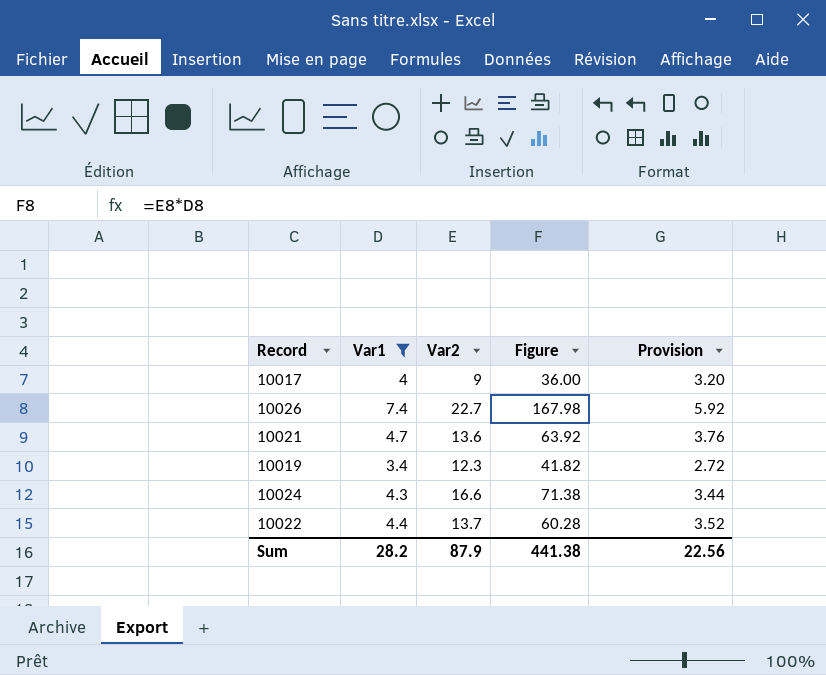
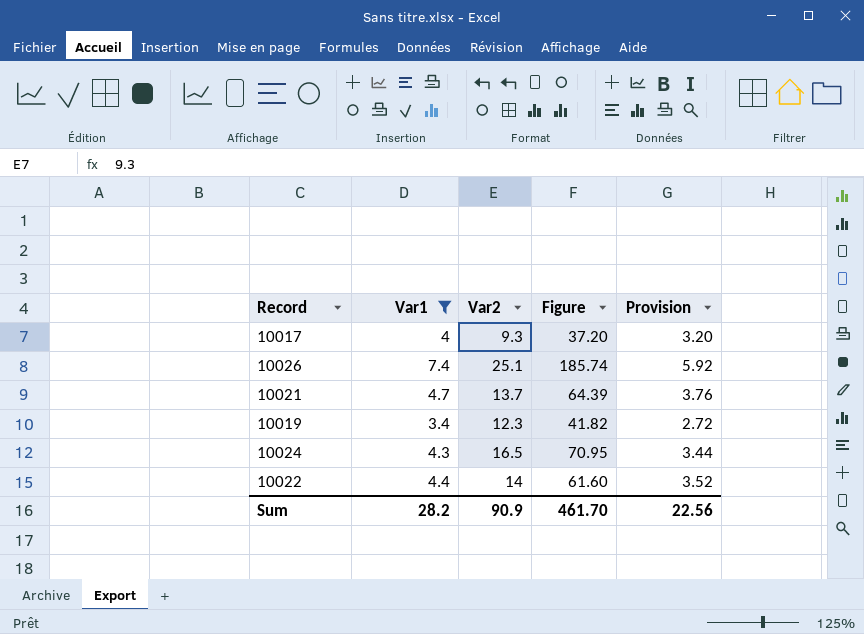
10017 | Var2: 9 -> 9.3
10017 | Figure: 36.00 -> 37.20
10026 | Var2: 22.7 -> 25.1
10026 | Figure: 167.98 -> 185.74
10021 | Var2: 13.6 -> 13.7
10021 | Figure: 63.92 -> 64.39
10024 | Var2: 16.6 -> 16.5
10024 | Figure: 71.38 -> 70.95
10022 | Var2: 13.7 -> 14
10022 | Figure: 60.28 -> 61.60
Sum | Var2: 87.9 -> 90.9
Sum | Figure: 441.38 -> 461.70

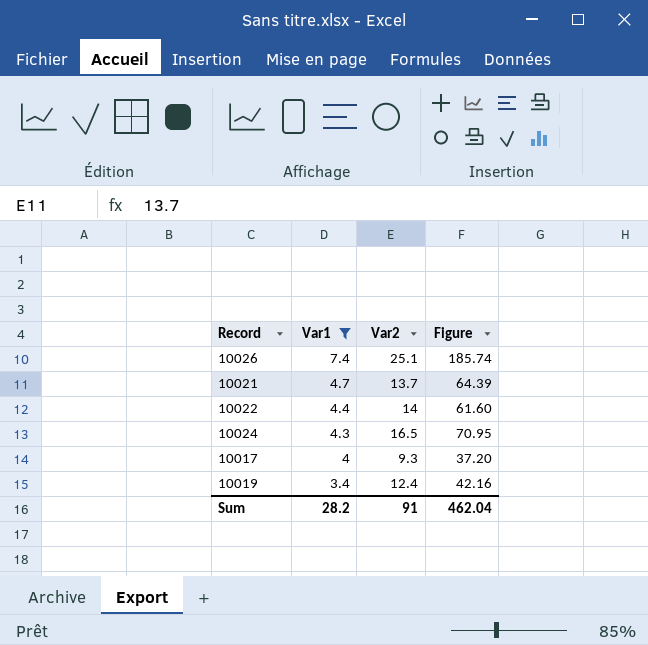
row order: none -> Var1 descending
column Provision | formula: [Var1] * 0.8 -> none
10019 | Var2: 12.3 -> 12.4
10019 | Figure: 41.82 -> 42.16
Sum | Var2: 90.9 -> 91
Sum | Figure: 461.70 -> 462.04

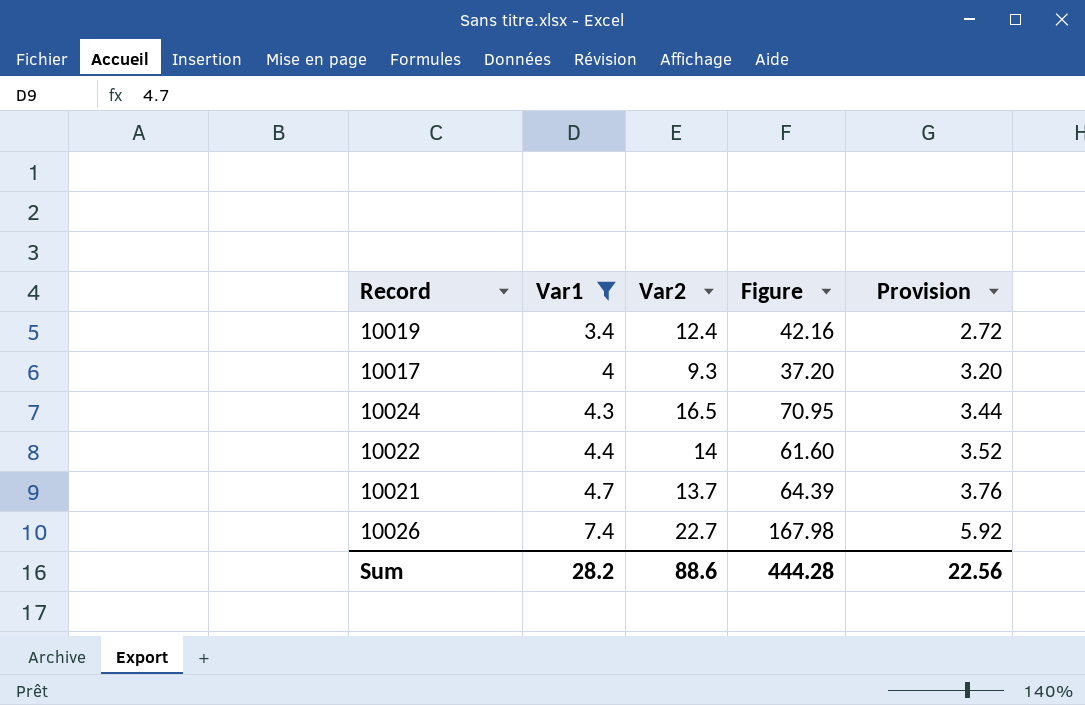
row order: Var1 descending -> Var1 ascending
column Provision | formula: none -> [Var1] * 0.8
10026 | Var2: 25.1 -> 22.7
10026 | Figure: 185.74 -> 167.98
Sum | Var2: 91 -> 88.6
Sum | Figure: 462.04 -> 444.28

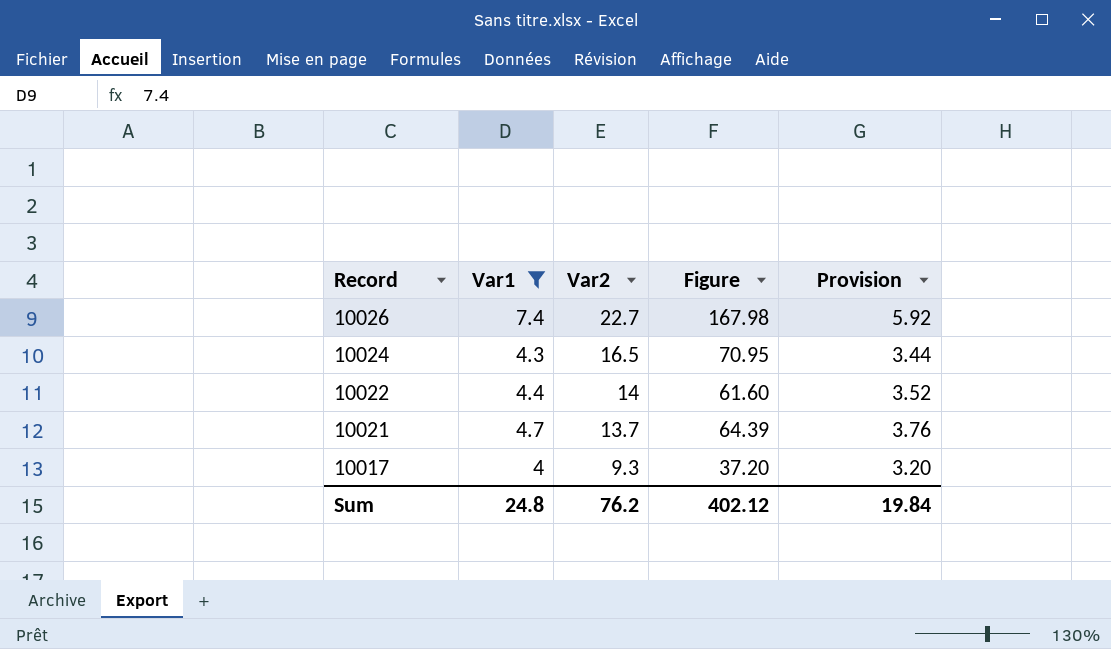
row order: Var1 ascending -> Record descending
row 10019: 3.4 | 12.4 | 42.16 | 2.72 -> none
Sum | Var1: 28.2 -> 24.8
Sum | Var2: 88.6 -> 76.2
Sum | Figure: 444.28 -> 402.12
Sum | Provision: 22.56 -> 19.84

